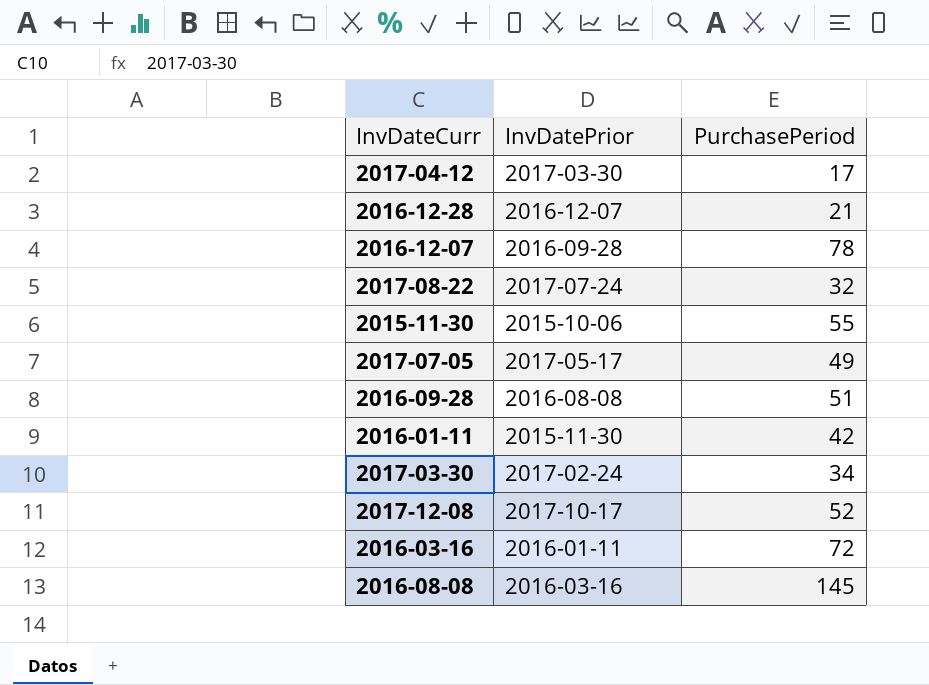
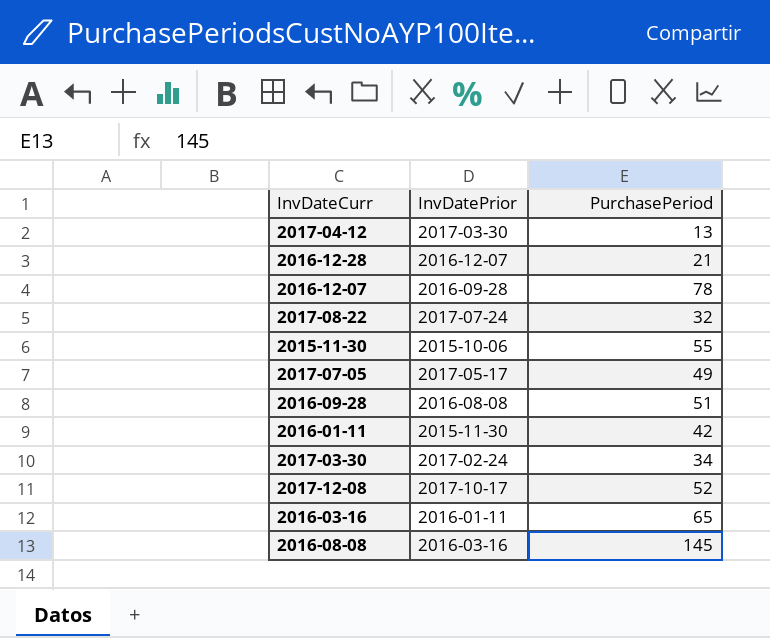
2017-04-12 | PurchasePeriod: 17 -> 13
2016-03-16 | PurchasePeriod: 72 -> 65

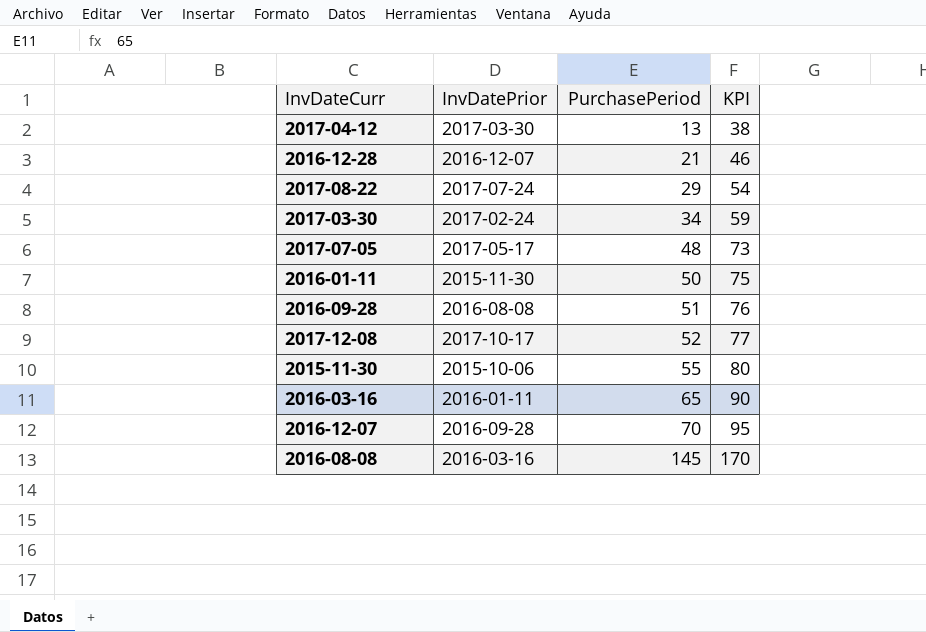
row order: none -> PurchasePeriod ascending
column KPI | formula: none -> [PurchasePeriod] + 25
2017-08-22 | PurchasePeriod: 32 -> 29
2017-07-05 | PurchasePeriod: 49 -> 48
2016-01-11 | PurchasePeriod: 42 -> 50
2016-12-07 | PurchasePeriod: 78 -> 70

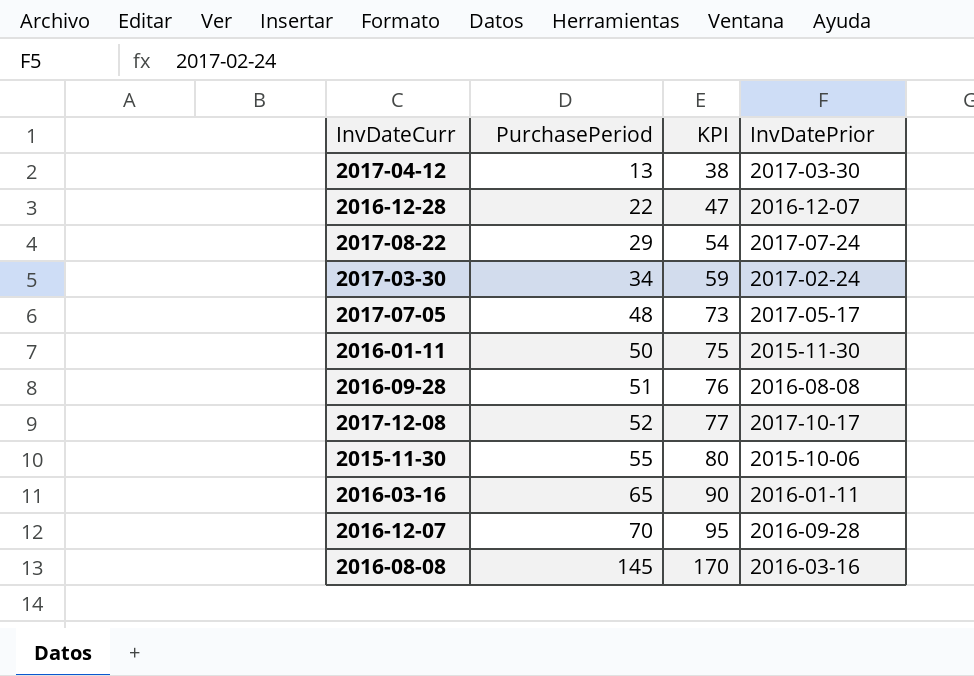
column InvDatePrior | position: 2 -> 4
2016-12-28 | PurchasePeriod: 21 -> 22
2016-12-28 | KPI: 46 -> 47

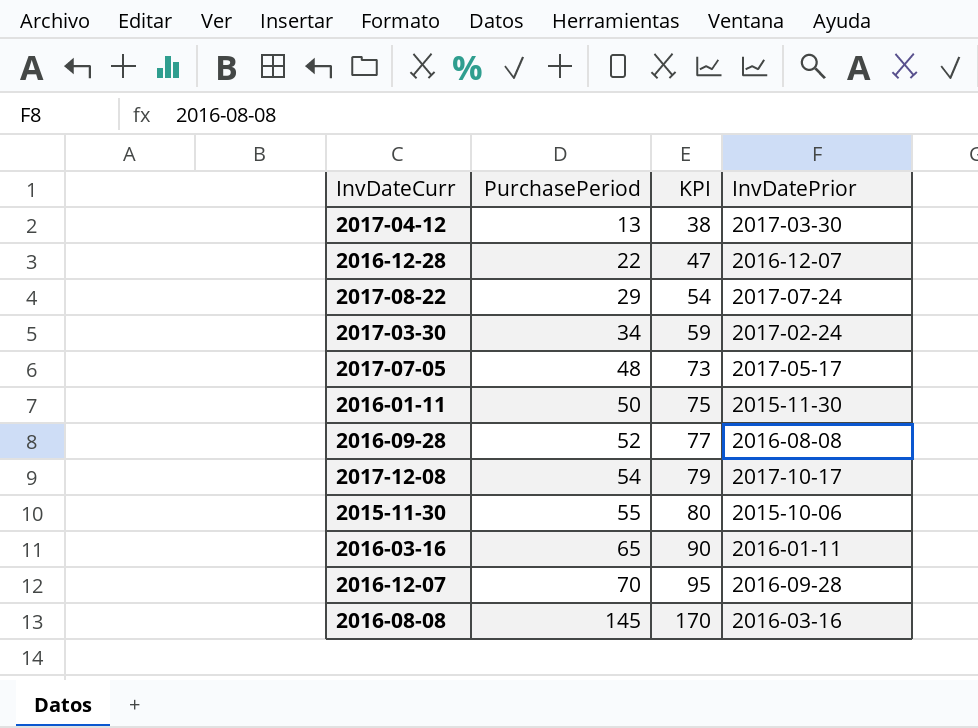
2016-09-28 | PurchasePeriod: 51 -> 52
2016-09-28 | KPI: 76 -> 77
2017-12-08 | PurchasePeriod: 52 -> 54
2017-12-08 | KPI: 77 -> 79

